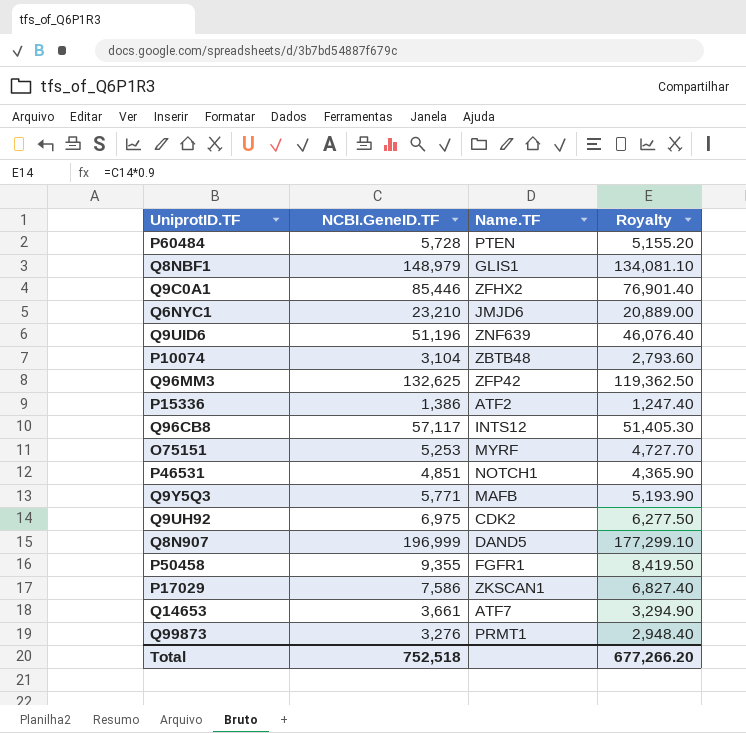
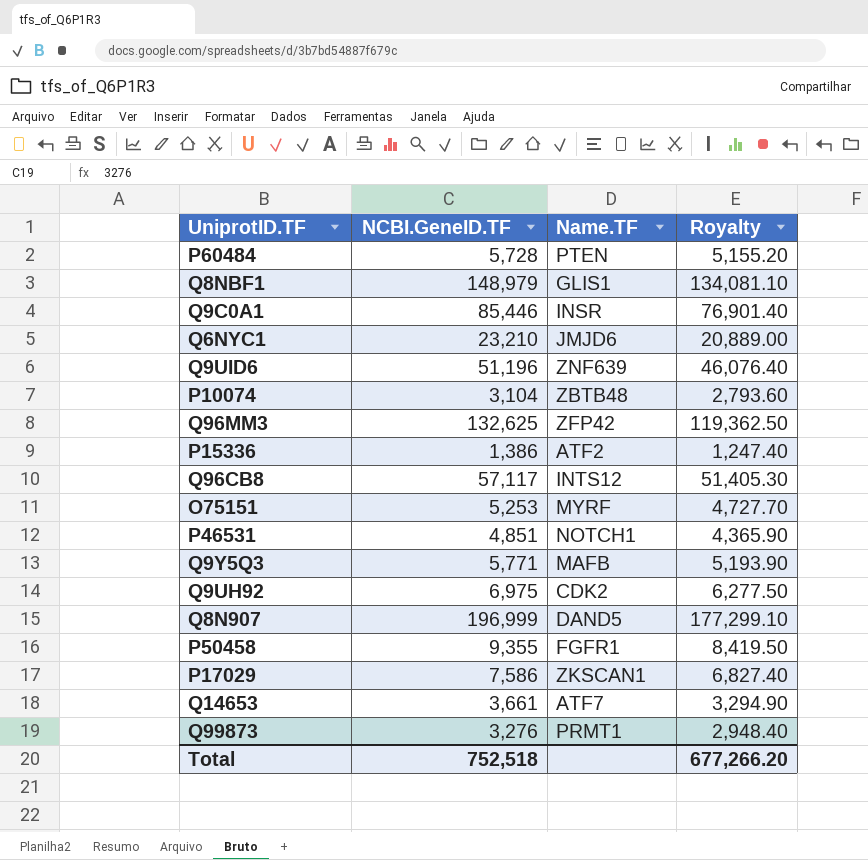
Q9C0A1 | Name.TF: ZFHX2 -> INSR

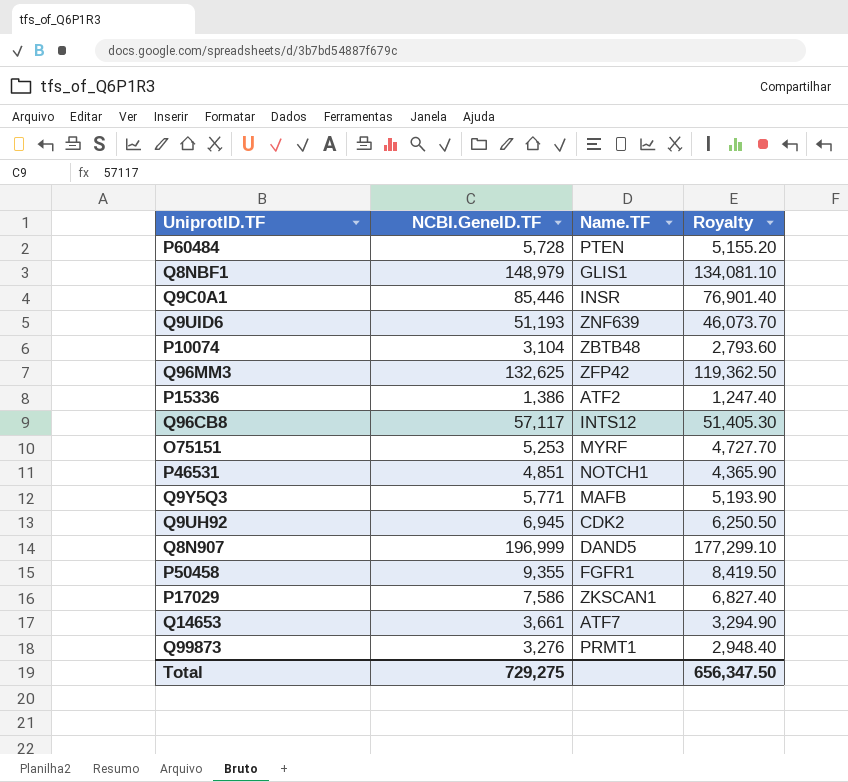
row Q6NYC1: 23,210 | JMJD6 | 20,889.00 -> none
Q9UID6 | NCBI.GeneID.TF: 51,196 -> 51,193
Q9UID6 | Royalty: 46,076.40 -> 46,073.70
Q9UH92 | NCBI.GeneID.TF: 6,975 -> 6,945
Q9UH92 | Royalty: 6,277.50 -> 6,250.50
Total | NCBI.GeneID.TF: 752,518 -> 729,275
Total | Royalty: 677,266.20 -> 656,347.50

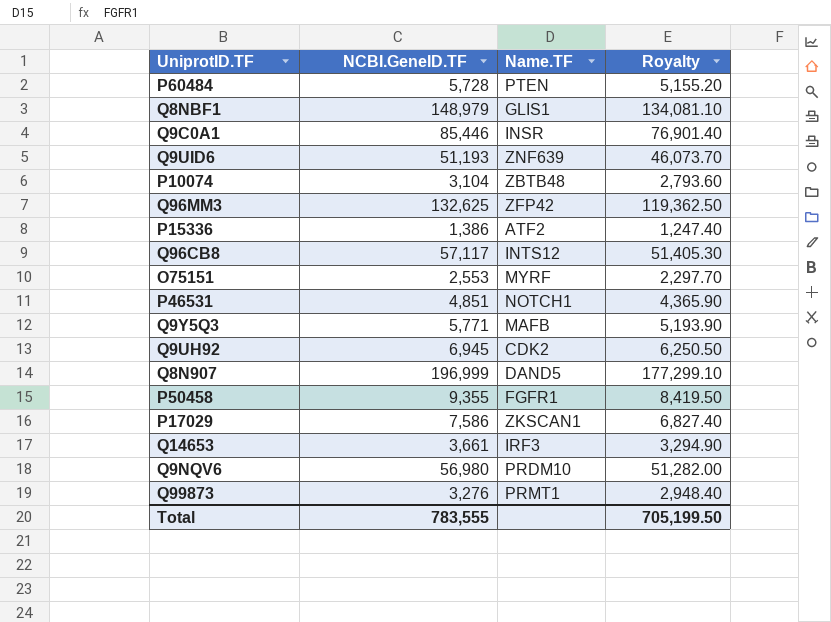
O75151 | NCBI.GeneID.TF: 5,253 -> 2,553
O75151 | Royalty: 4,727.70 -> 2,297.70
Q14653 | Name.TF: ATF7 -> IRF3
row Q9NQV6: none -> 56,980 | PRDM10 | 51,282.00
Total | NCBI.GeneID.TF: 729,275 -> 783,555
Total | Royalty: 656,347.50 -> 705,199.50

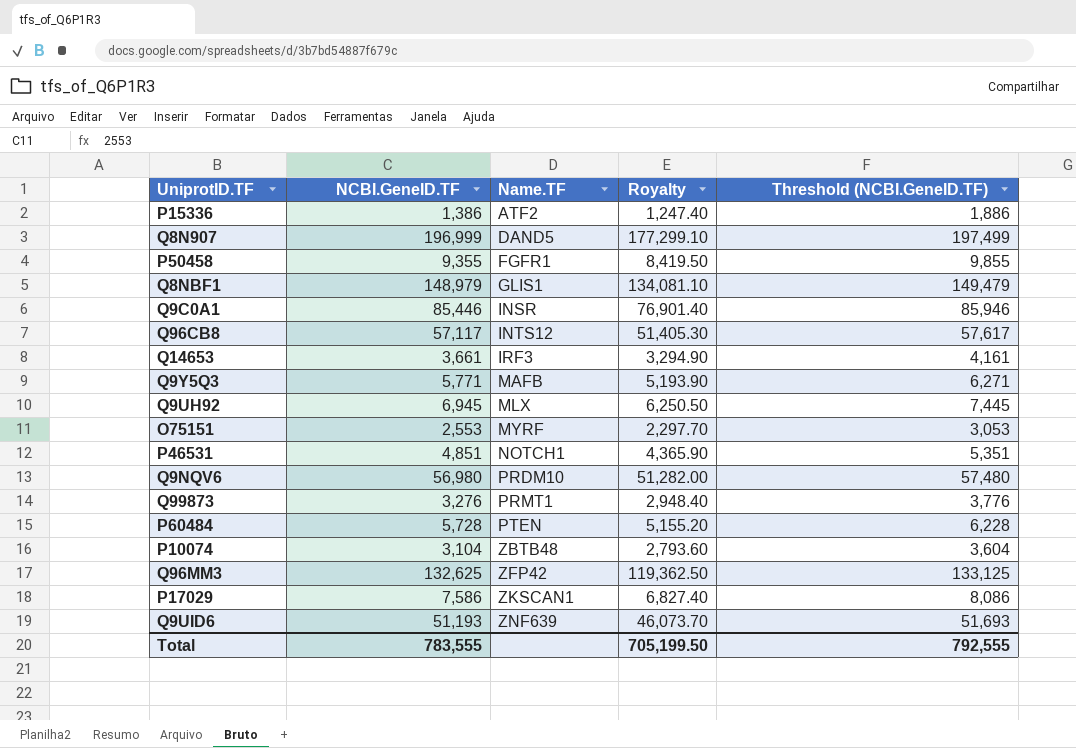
row order: none -> Name.TF ascending
column Threshold (NCBI.GeneID.TF) | formula: none -> [NCBI.GeneID.TF] + 500
Q9UH92 | Name.TF: CDK2 -> MLX

